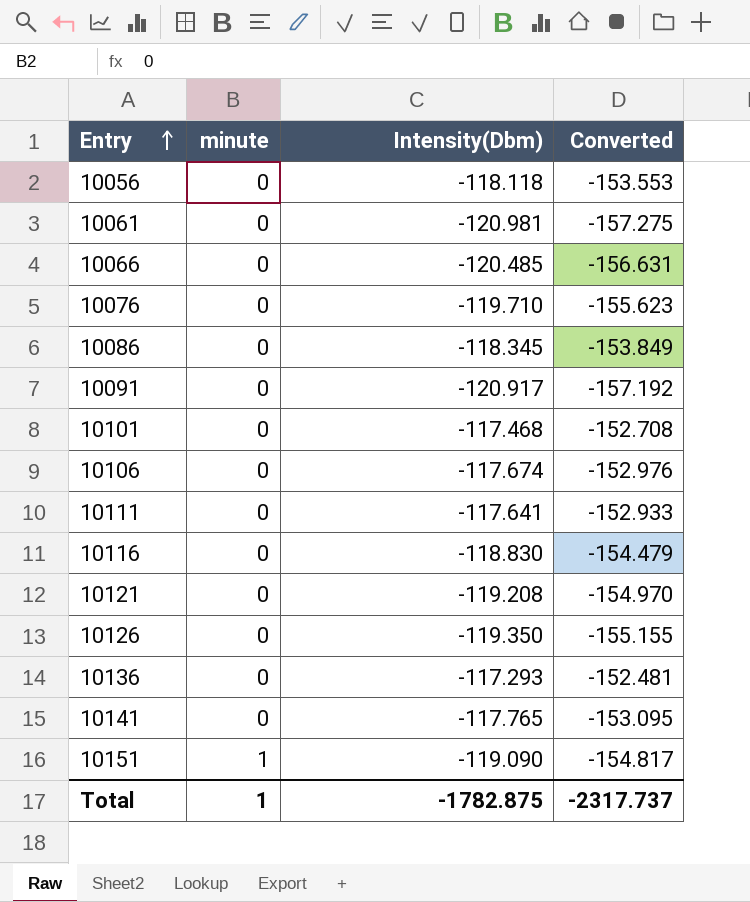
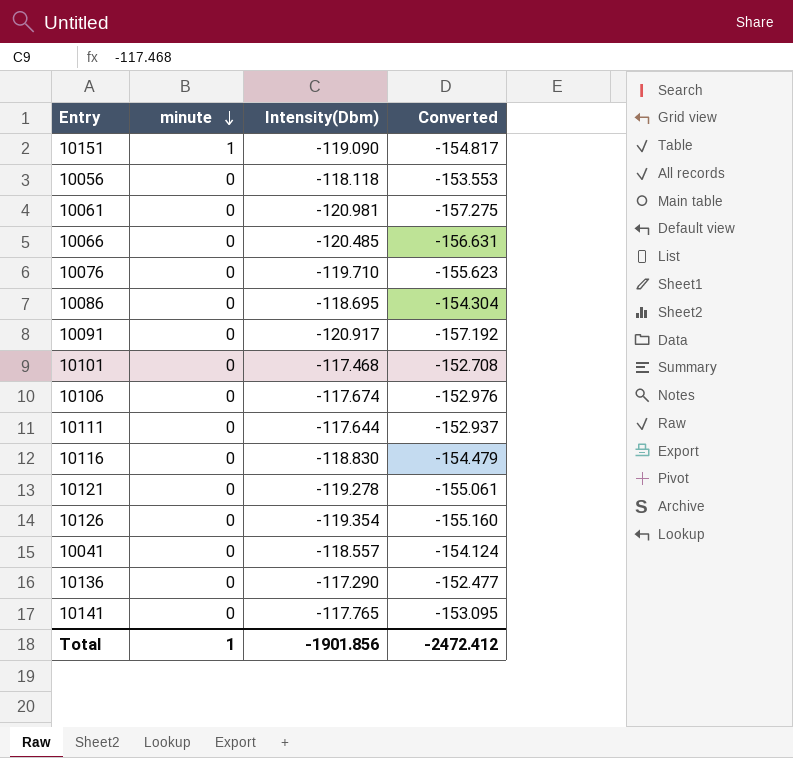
row order: Entry ascending -> minute descending
10086 | Intensity(Dbm): -118.345 -> -118.695
10086 | Converted: -153.849 -> -154.304
10111 | Intensity(Dbm): -117.641 -> -117.644
10111 | Converted: -152.933 -> -152.937
10121 | Intensity(Dbm): -119.208 -> -119.278
10121 | Converted: -154.970 -> -155.061
10126 | Intensity(Dbm): -119.350 -> -119.354
10126 | Converted: -155.155 -> -155.160
row 10041: none -> 0 | -118.557 | -154.124
10136 | Intensity(Dbm): -117.293 -> -117.290
10136 | Converted: -152.481 -> -152.477
Total | Intensity(Dbm): -1782.875 -> -1901.856
Total | Converted: -2317.737 -> -2472.412

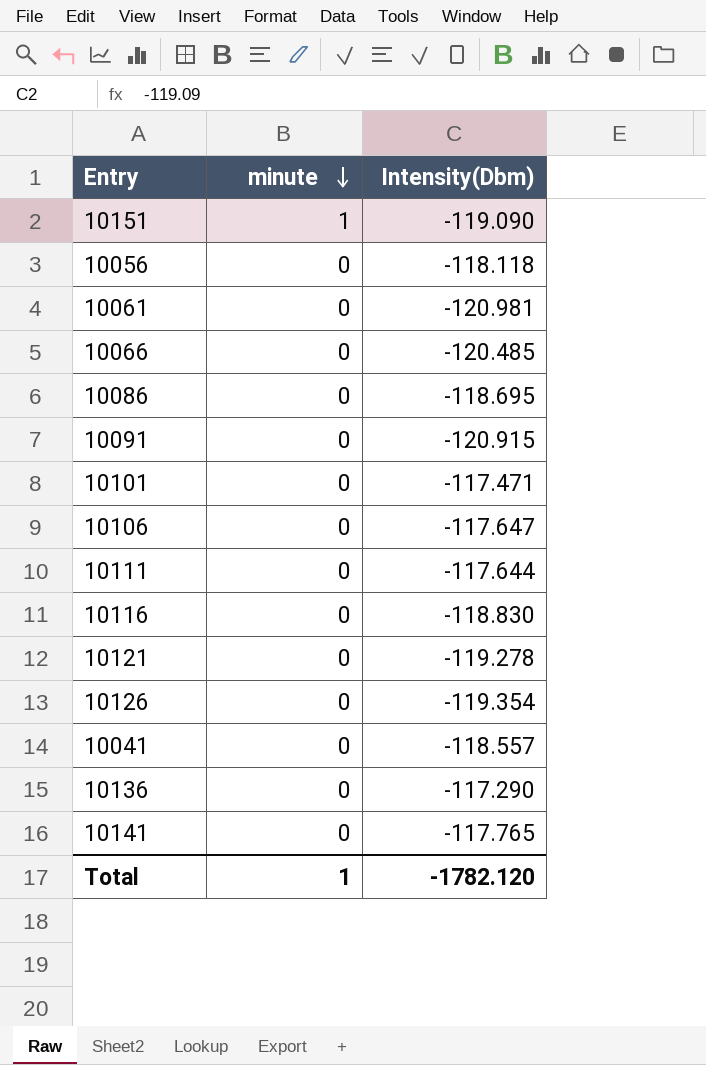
column Converted | formula: [Intensity(Dbm)] * 1.3 -> none
row 10076: 0 | -119.710 | -155.623 -> none
10091 | Intensity(Dbm): -120.917 -> -120.915
10101 | Intensity(Dbm): -117.468 -> -117.471
10106 | Intensity(Dbm): -117.674 -> -117.647
Total | Intensity(Dbm): -1901.856 -> -1782.120

